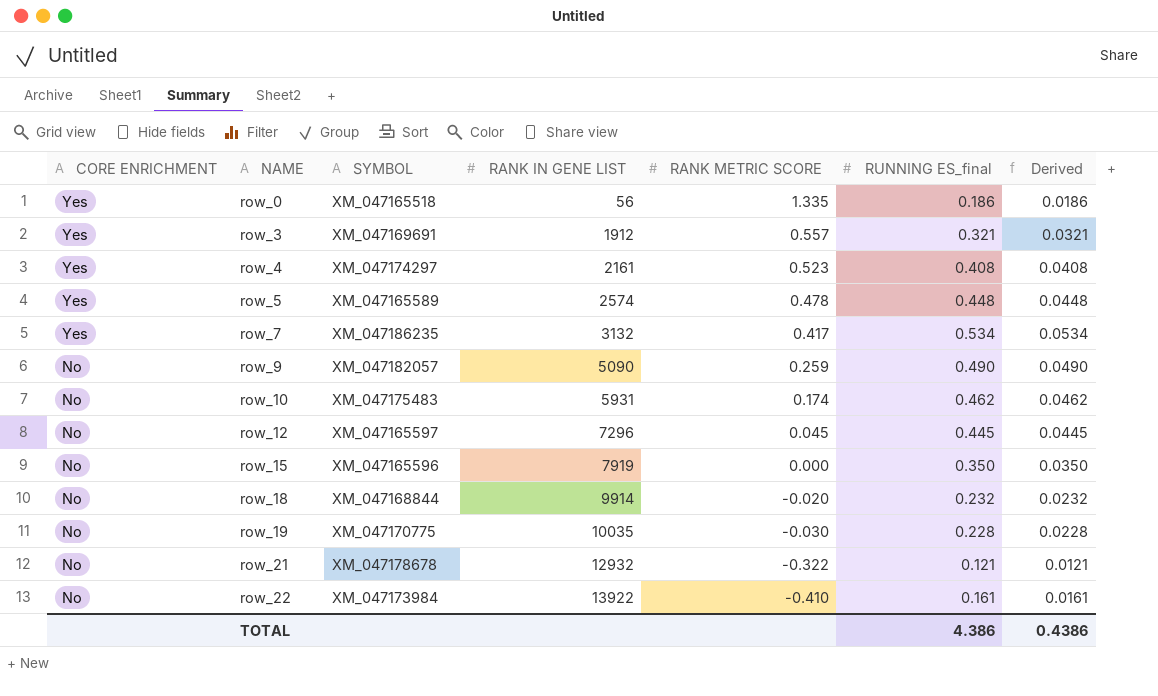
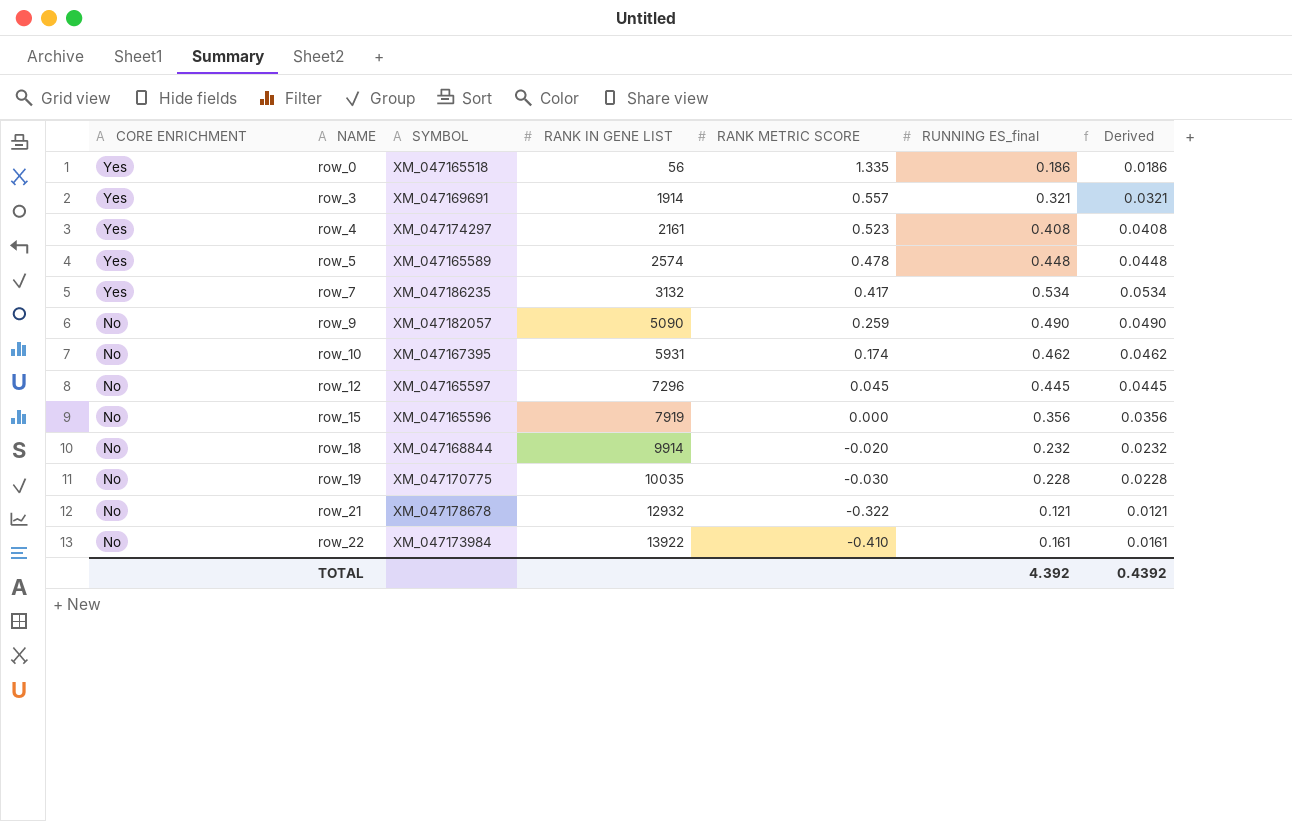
row_3 | RANK IN GENE LIST: 1912 -> 1914
row_10 | SYMBOL: XM_047175483 -> XM_047167395
row_15 | RUNNING ES_final: 0.350 -> 0.356
row_15 | Derived: 0.0350 -> 0.0356
TOTAL | RUNNING ES_final: 4.386 -> 4.392
TOTAL | Derived: 0.4386 -> 0.4392

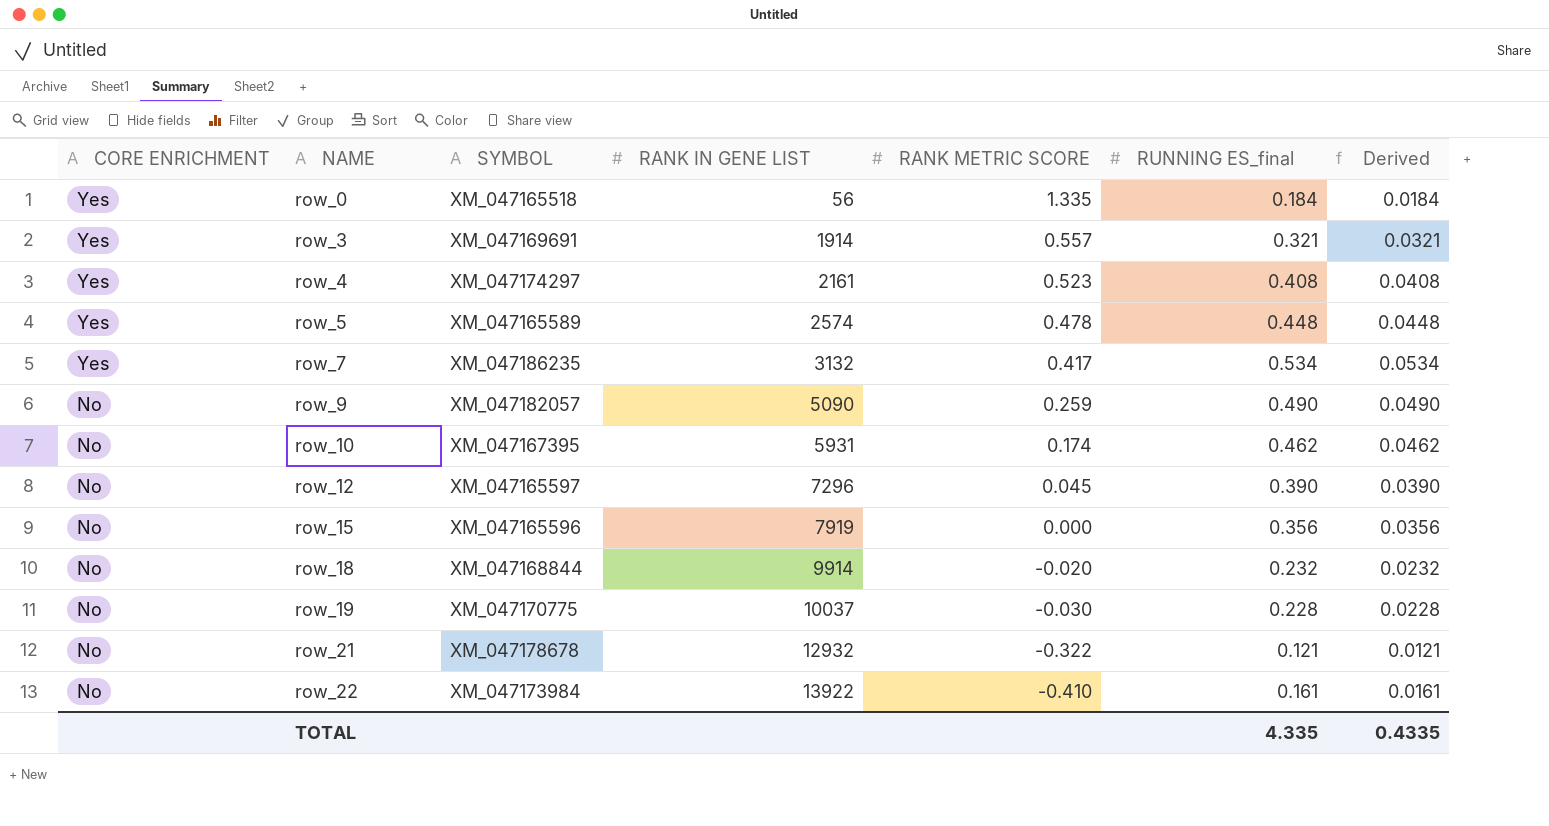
row_0 | RUNNING ES_final: 0.186 -> 0.184
row_0 | Derived: 0.0186 -> 0.0184
row_12 | RUNNING ES_final: 0.445 -> 0.390
row_12 | Derived: 0.0445 -> 0.0390
row_19 | RANK IN GENE LIST: 10035 -> 10037
TOTAL | RUNNING ES_final: 4.392 -> 4.335
TOTAL | Derived: 0.4392 -> 0.4335

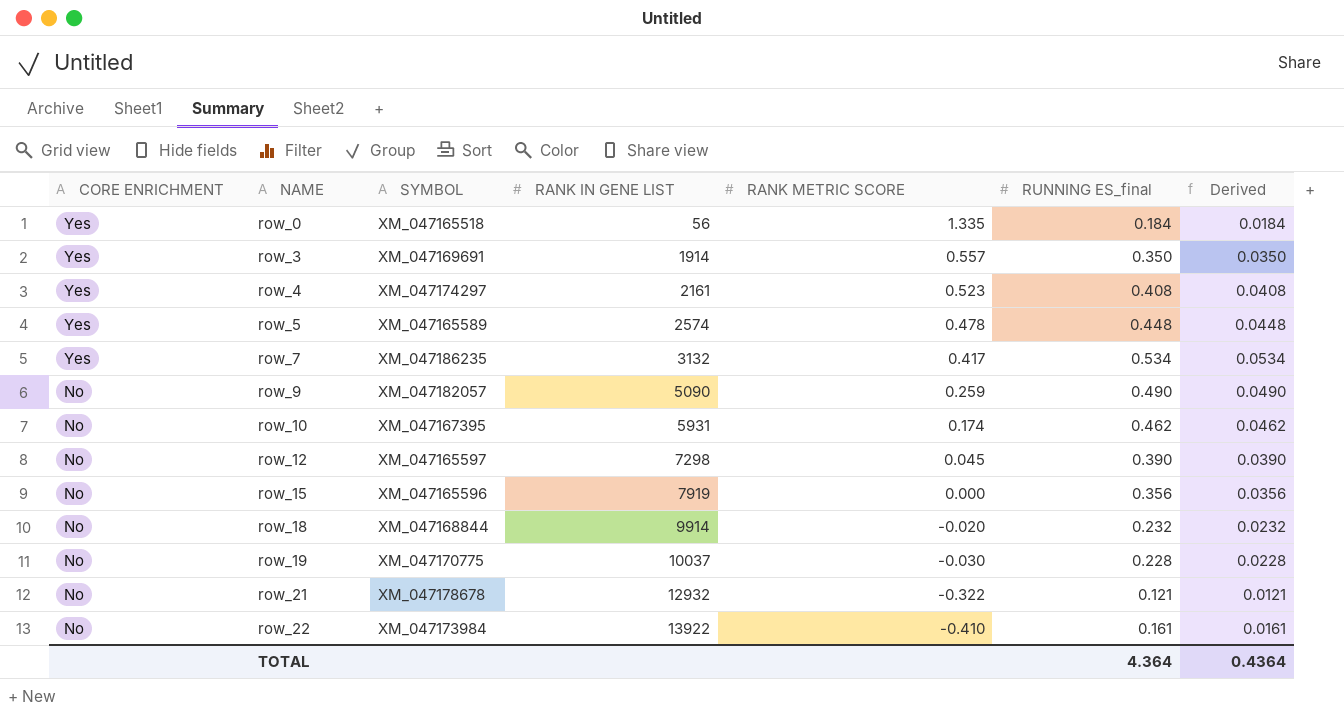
row_3 | RUNNING ES_final: 0.321 -> 0.350
row_3 | Derived: 0.0321 -> 0.0350
row_12 | RANK IN GENE LIST: 7296 -> 7298
TOTAL | RUNNING ES_final: 4.335 -> 4.364
TOTAL | Derived: 0.4335 -> 0.4364

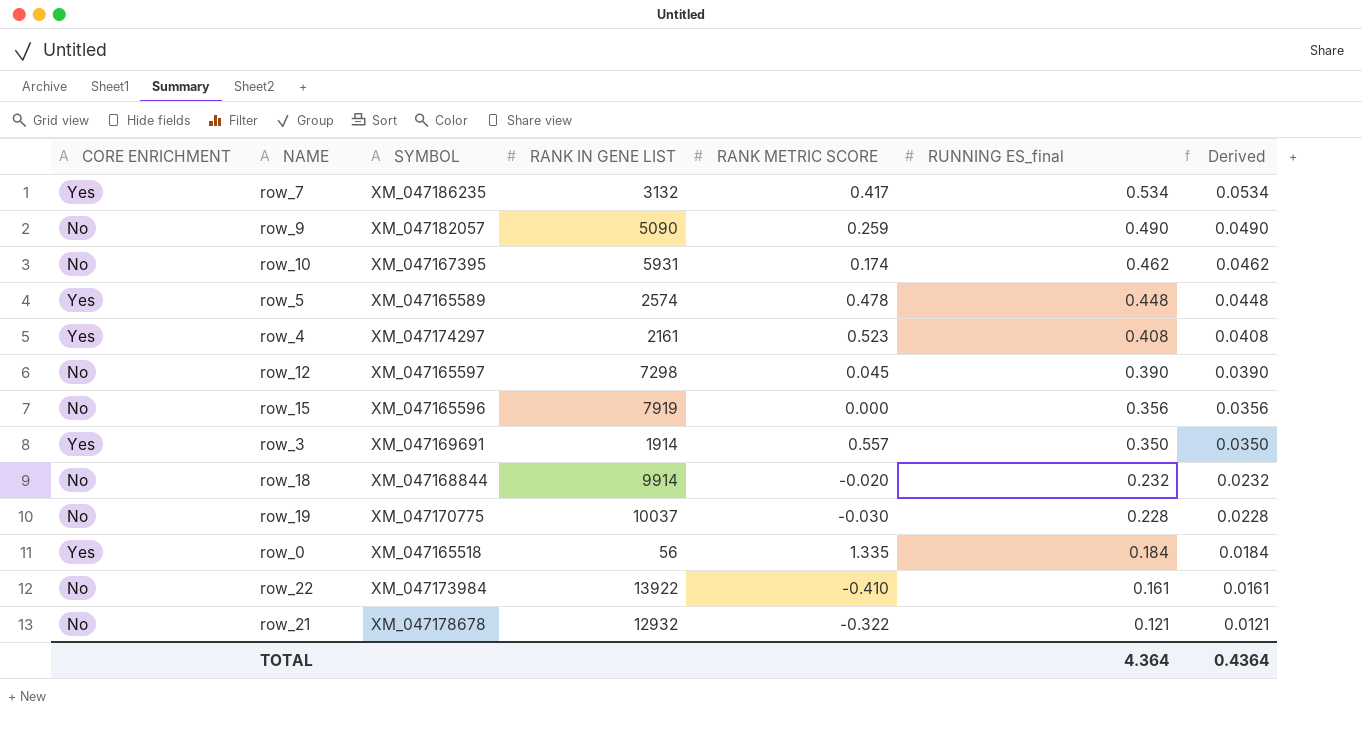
row order: CORE ENRICHMENT descending -> RUNNING ES_final descending

